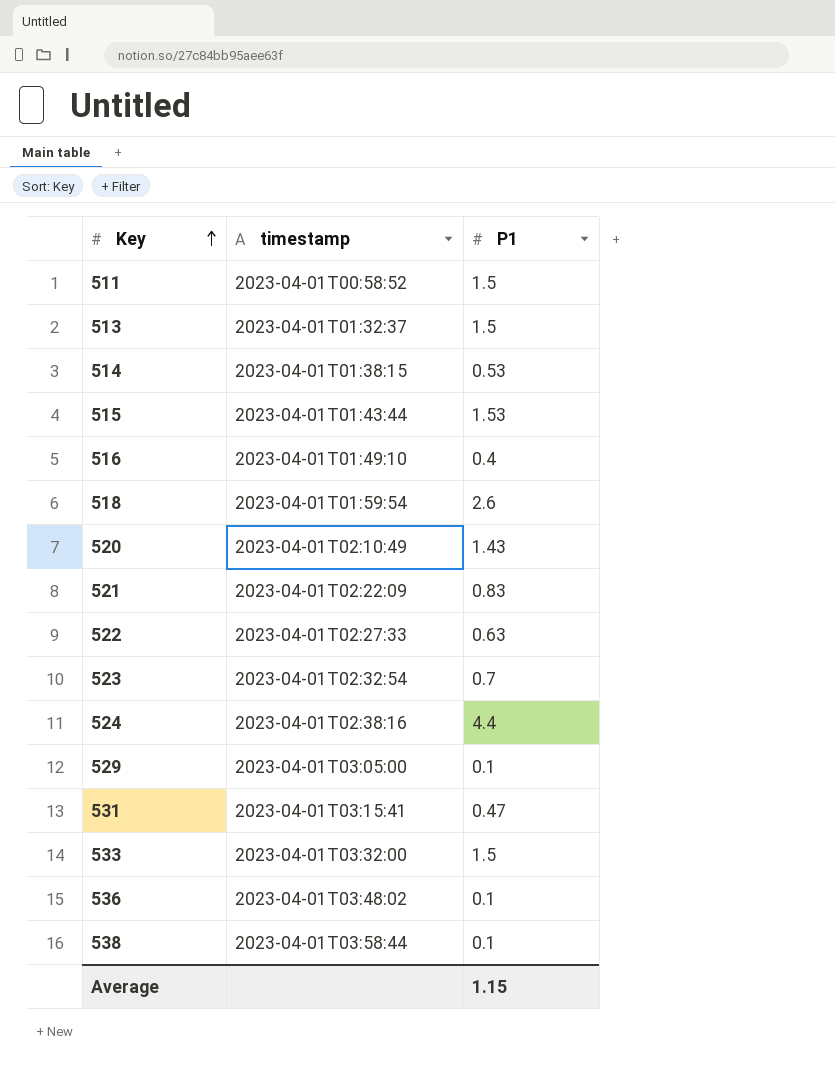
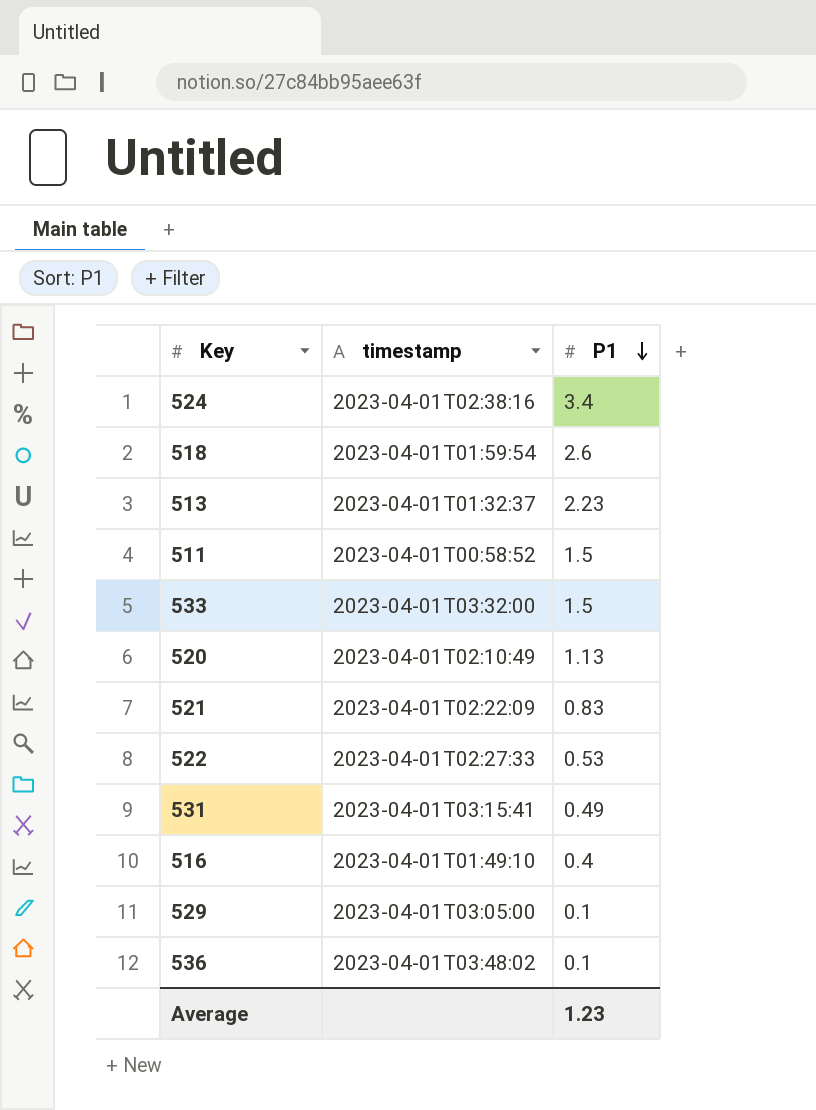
row order: Key ascending -> P1 descending
row 514: 2023-04-01T01:38:15 | 0.53 -> none
row 515: 2023-04-01T01:43:44 | 1.53 -> none
row 523: 2023-04-01T02:32:54 | 0.7 -> none
row 538: 2023-04-01T03:58:44 | 0.1 -> none
524 | P1: 4.4 -> 3.4
513 | P1: 1.5 -> 2.23
520 | P1: 1.43 -> 1.13
522 | P1: 0.63 -> 0.53
531 | P1: 0.47 -> 0.49
Average | P1: 1.15 -> 1.23

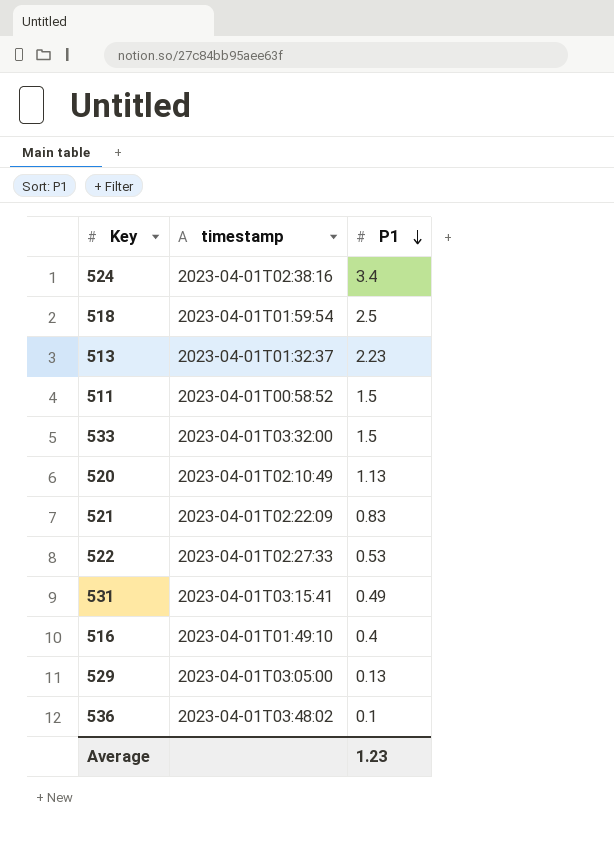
518 | P1: 2.6 -> 2.5
529 | P1: 0.1 -> 0.13

